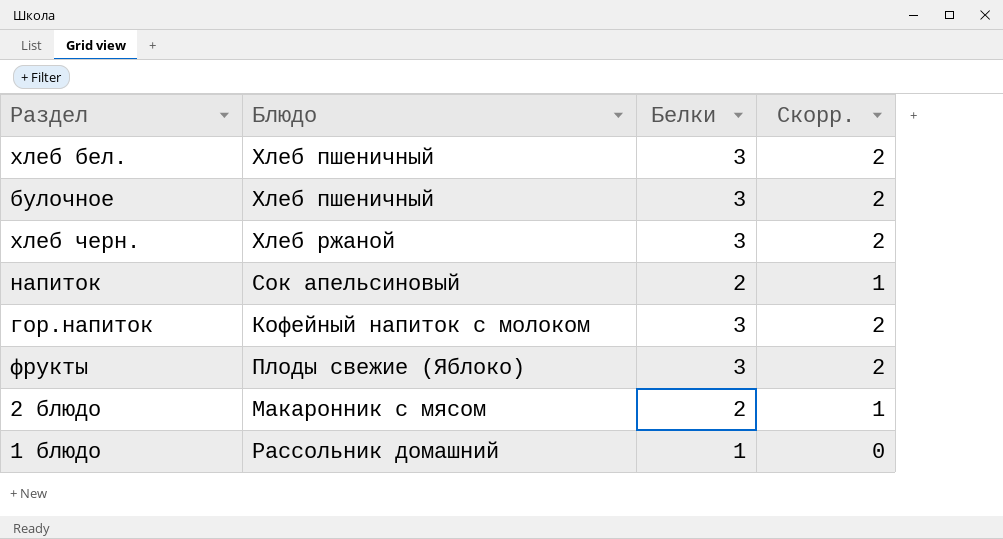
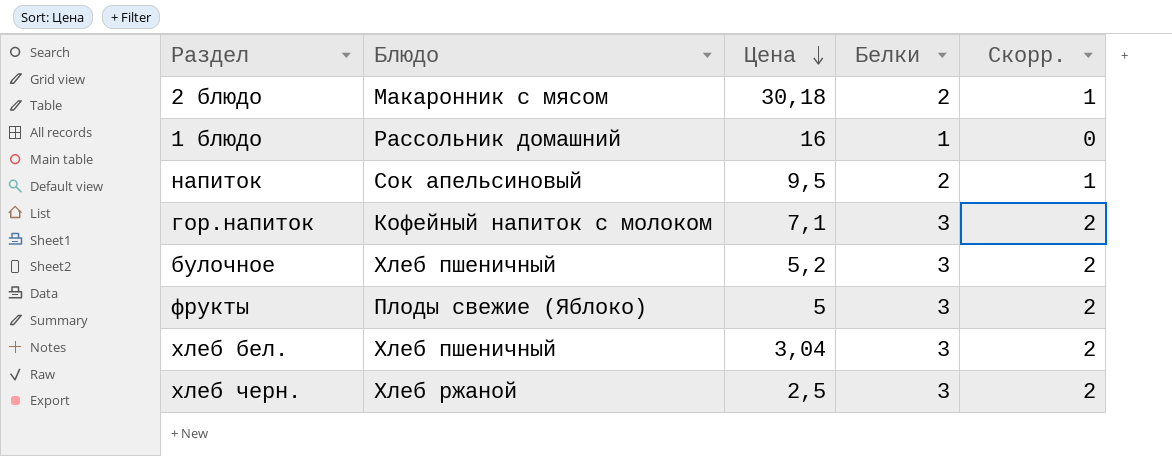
row order: none -> Цена descending
column Цена | position: none -> 3

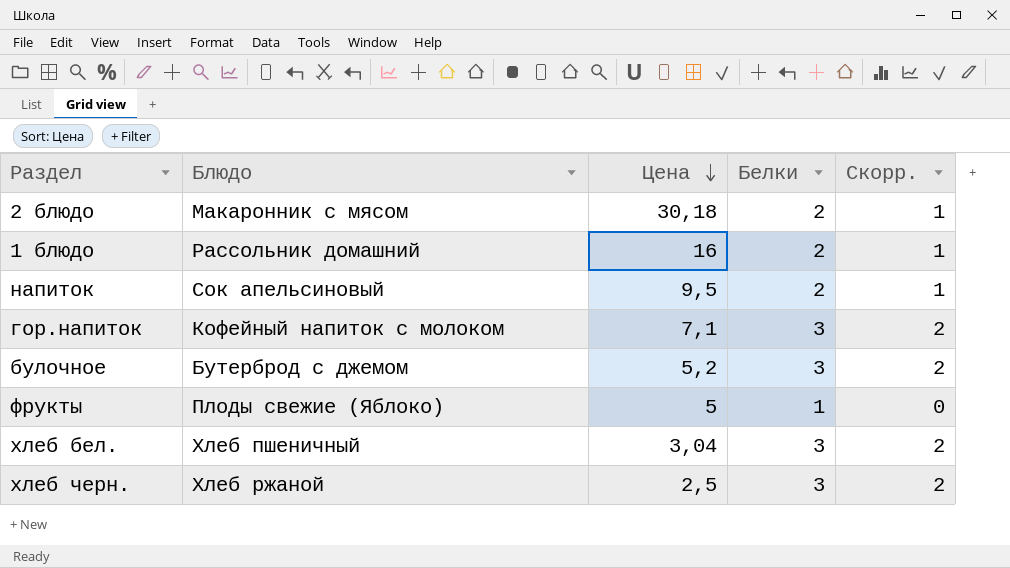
1 блюдо | Белки: 1 -> 2
1 блюдо | Скорр.: 0 -> 1
булочное | Блюдо: Хлеб пшеничный -> Бутерброд с джемом
фрукты | Белки: 3 -> 1
фрукты | Скорр.: 2 -> 0

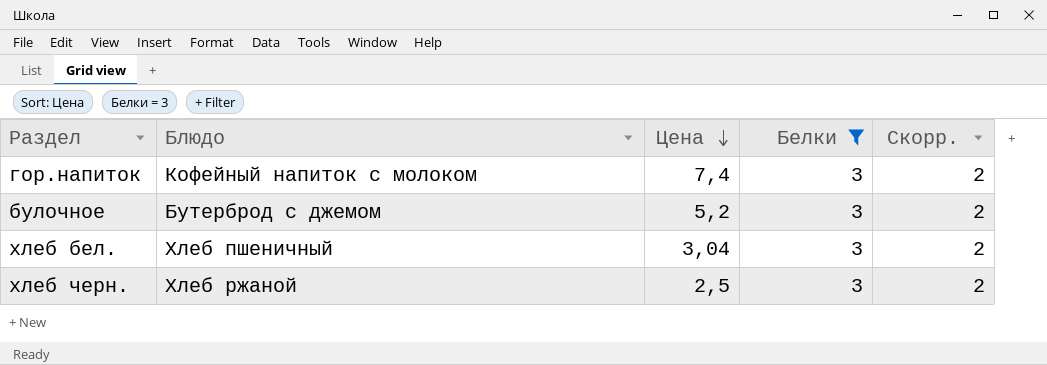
filter: none -> Белки = 3
гор.напиток | Цена: 7,1 -> 7,4

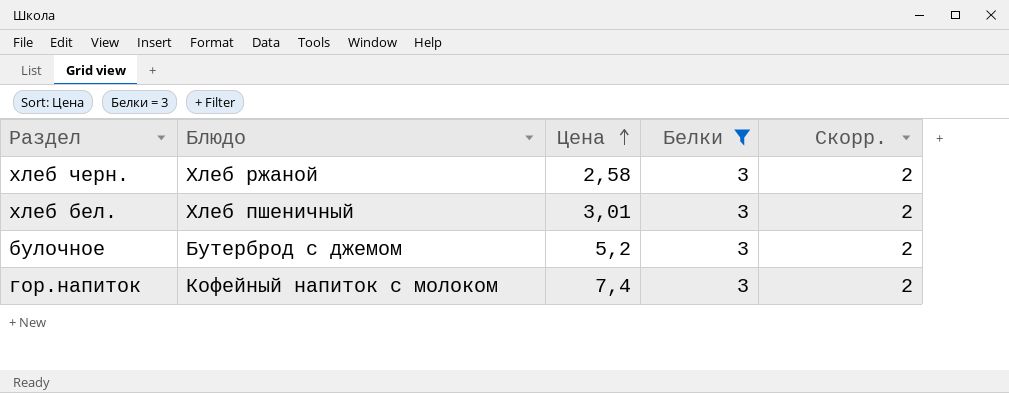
row order: Цена descending -> Цена ascending
хлеб черн. | Цена: 2,5 -> 2,58
хлеб бел. | Цена: 3,04 -> 3,01

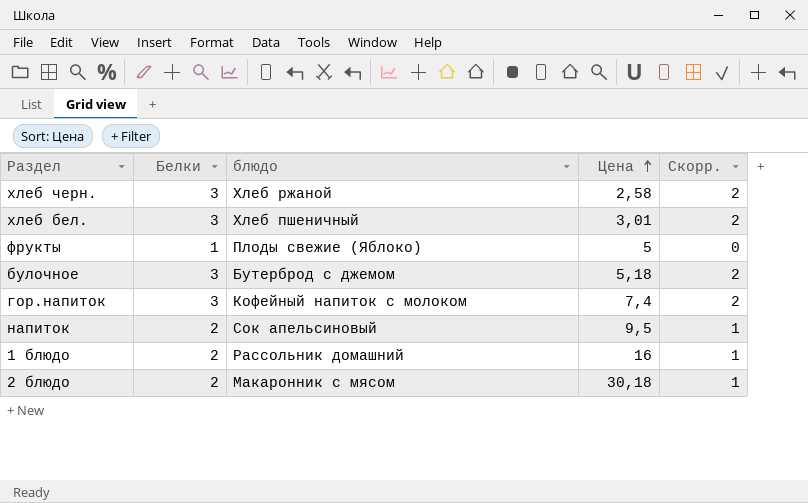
filter: Белки = 3 -> none
column Белки | position: 4 -> 2
column name: Блюдо -> блюдо
булочное | Цена: 5,2 -> 5,18

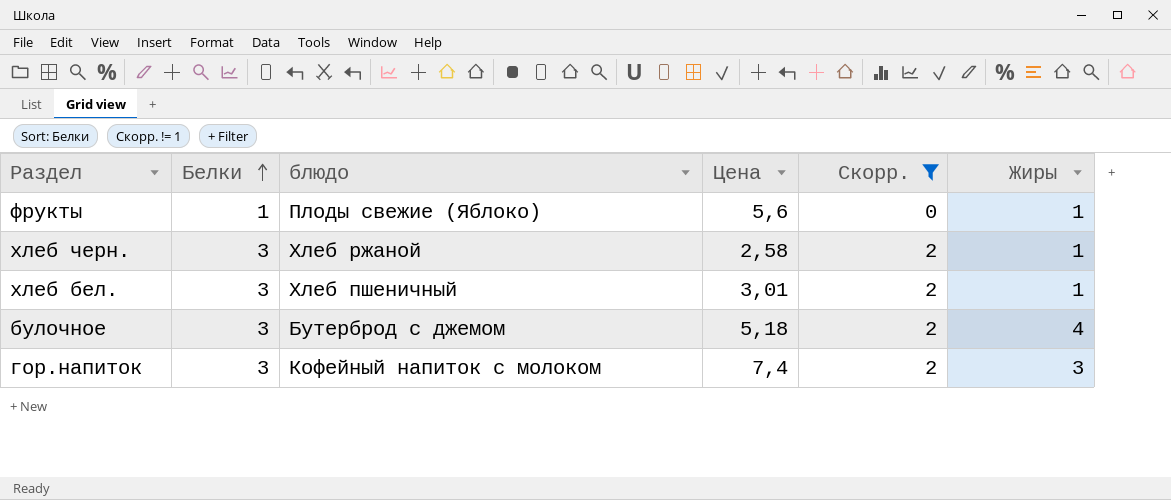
filter: none -> Скорр. != 1
row order: Цена ascending -> Белки ascending
column Жиры | position: none -> 6
фрукты | Цена: 5 -> 5,6

